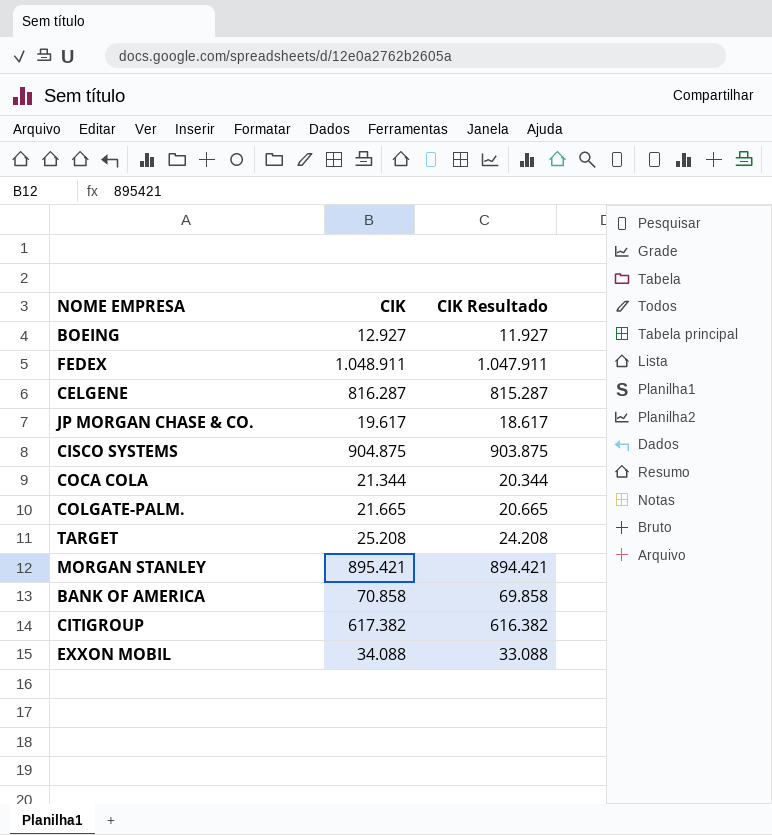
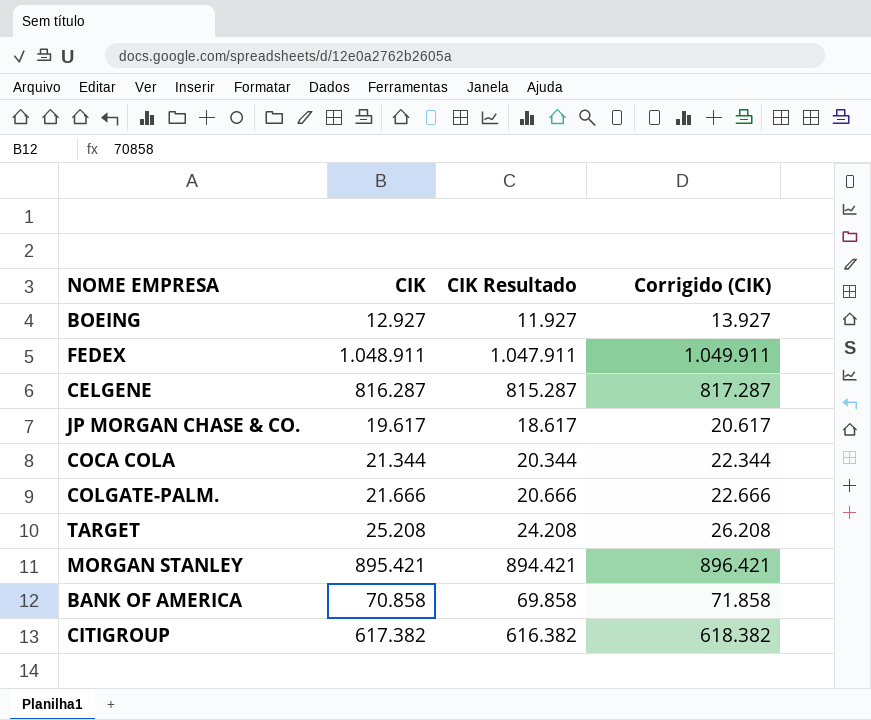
column Corrigido (CIK) | formula: none -> [CIK] + 1000
row CISCO SYSTEMS: 904.875 | 903.875 -> none
row EXXON MOBIL: 34.088 | 33.088 -> none
COLGATE-PALM. | CIK: 21.665 -> 21.666
COLGATE-PALM. | CIK Resultado: 20.665 -> 20.666

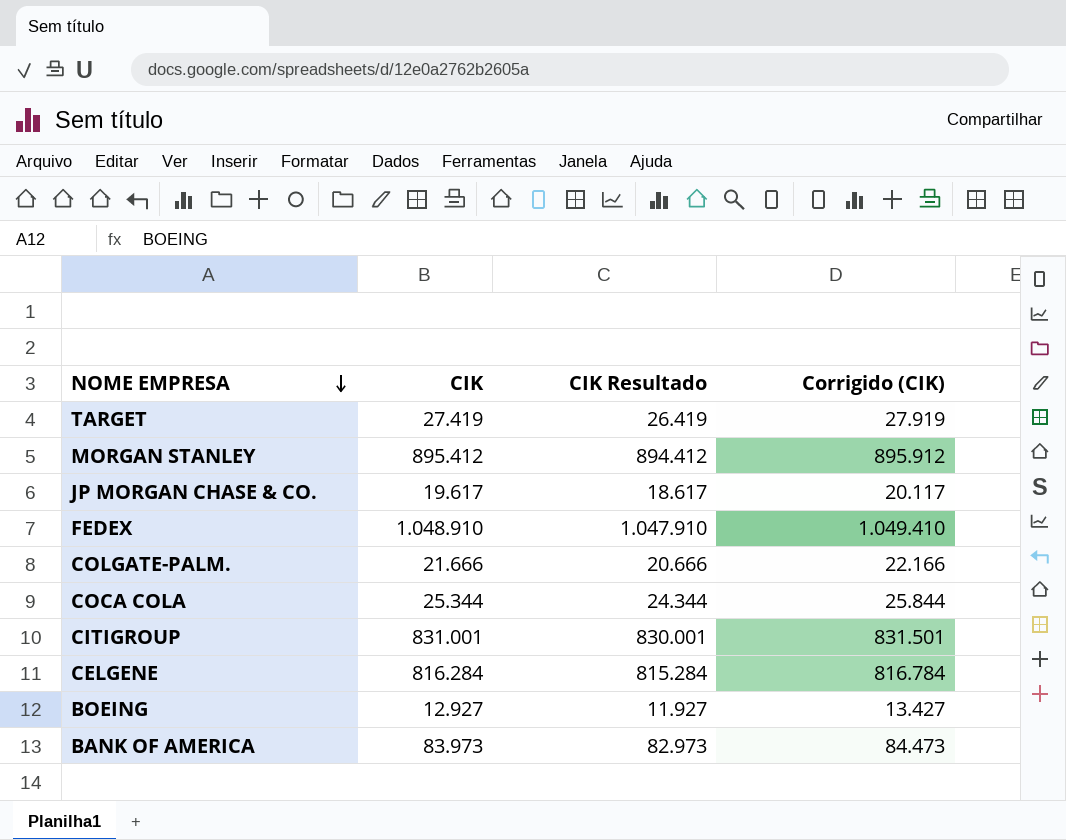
row order: none -> NOME EMPRESA descending
column Corrigido (CIK) | formula: [CIK] + 1000 -> [CIK] + 500
TARGET | CIK: 25.208 -> 27.419
TARGET | CIK Resultado: 24.208 -> 26.419
MORGAN STANLEY | CIK: 895.421 -> 895.412
MORGAN STANLEY | CIK Resultado: 894.421 -> 894.412
FEDEX | CIK: 1.048.911 -> 1.048.910
FEDEX | CIK Resultado: 1.047.911 -> 1.047.910
COCA COLA | CIK: 21.344 -> 25.344
COCA COLA | CIK Resultado: 20.344 -> 24.344
CITIGROUP | CIK: 617.382 -> 831.001
CITIGROUP | CIK Resultado: 616.382 -> 830.001
CELGENE | CIK: 816.287 -> 816.284
CELGENE | CIK Resultado: 815.287 -> 815.284
BANK OF AMERICA | CIK: 70.858 -> 83.973
BANK OF AMERICA | CIK Resultado: 69.858 -> 82.973

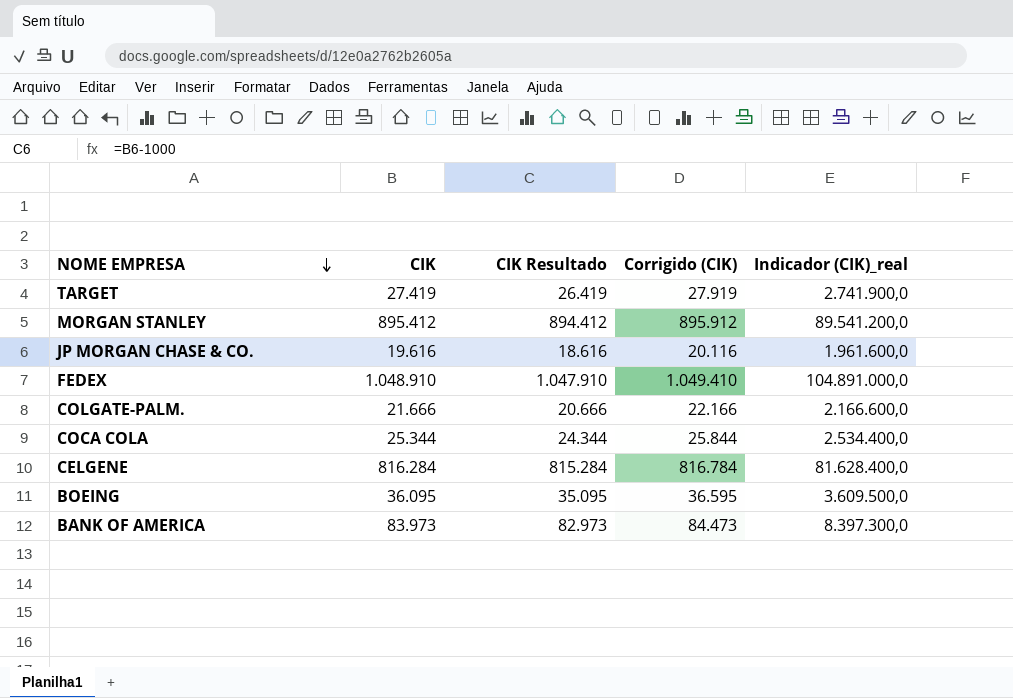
column Indicador (CIK)_real | formula: none -> [CIK] * 100
row CITIGROUP: 831.001 | 830.001 | 831.501 -> none
JP MORGAN CHASE & CO. | CIK: 19.617 -> 19.616
JP MORGAN CHASE & CO. | CIK Resultado: 18.617 -> 18.616
JP MORGAN CHASE & CO. | Corrigido (CIK): 20.117 -> 20.116
BOEING | CIK: 12.927 -> 36.095
BOEING | CIK Resultado: 11.927 -> 35.095
BOEING | Corrigido (CIK): 13.427 -> 36.595

